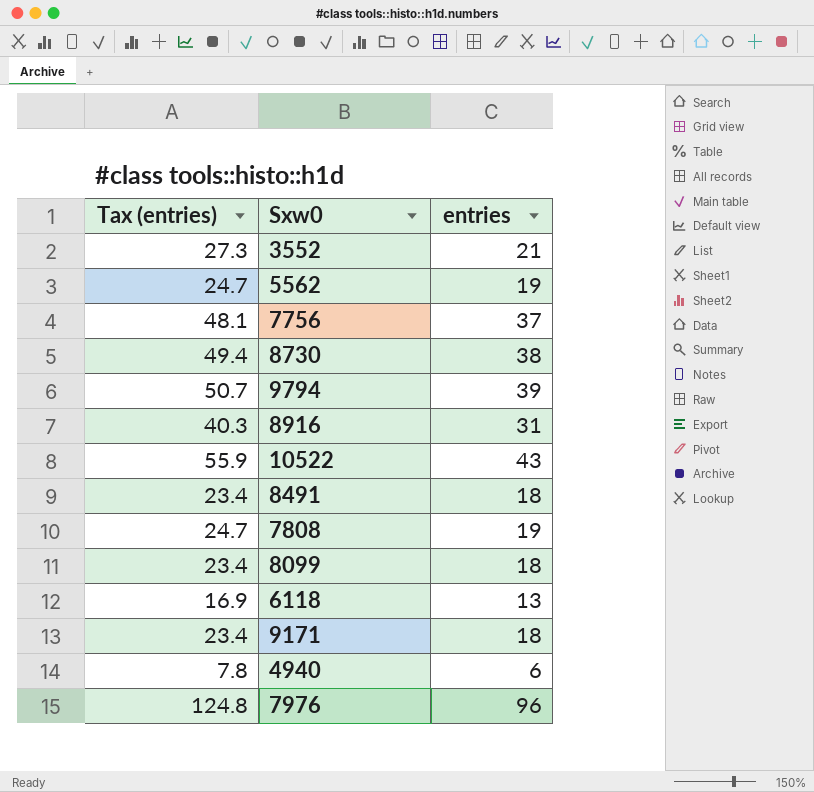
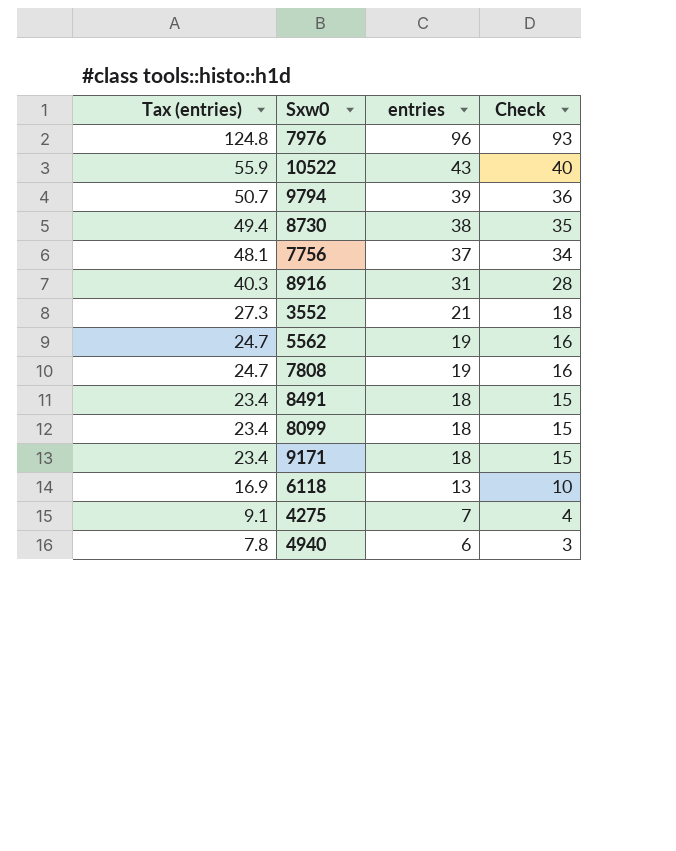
row order: none -> Tax (entries) descending
column Check | formula: none -> [entries] - 3
row 4275: none -> 9.1 | 7 | 4

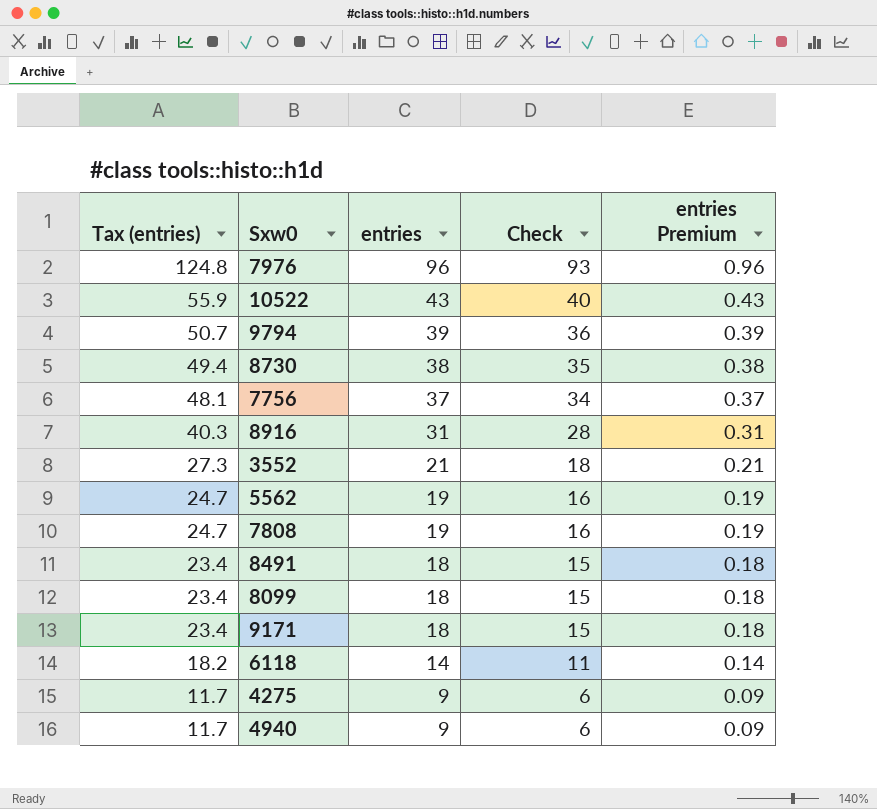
column entries Premium | formula: none -> [entries] * 0.01
6118 | Tax (entries): 16.9 -> 18.2
6118 | entries: 13 -> 14
6118 | Check: 10 -> 11
4275 | Tax (entries): 9.1 -> 11.7
4275 | entries: 7 -> 9
4275 | Check: 4 -> 6
4940 | Tax (entries): 7.8 -> 11.7
4940 | entries: 6 -> 9
4940 | Check: 3 -> 6

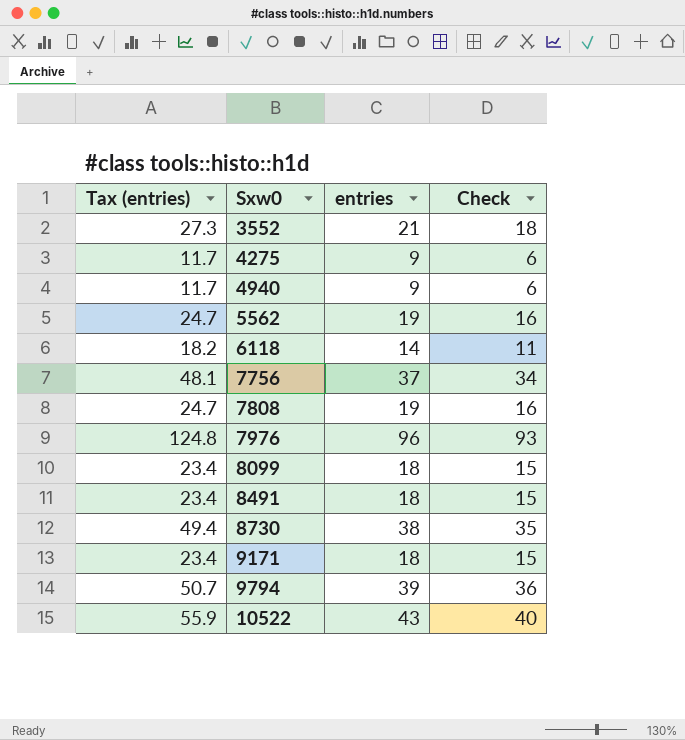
row order: Tax (entries) descending -> Sxw0 ascending
column entries Premium | formula: [entries] * 0.01 -> none
row 8916: 40.3 | 31 | 28 | 0.31 -> none

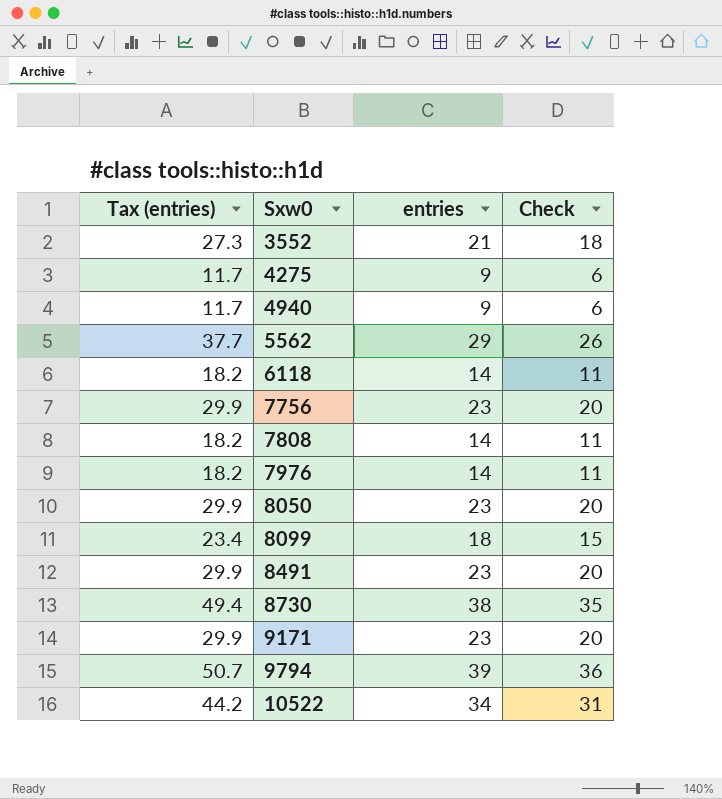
5562 | Tax (entries): 24.7 -> 37.7
5562 | entries: 19 -> 29
5562 | Check: 16 -> 26
7756 | Tax (entries): 48.1 -> 29.9
7756 | entries: 37 -> 23
7756 | Check: 34 -> 20
7808 | Tax (entries): 24.7 -> 18.2
7808 | entries: 19 -> 14
7808 | Check: 16 -> 11
7976 | Tax (entries): 124.8 -> 18.2
7976 | entries: 96 -> 14
7976 | Check: 93 -> 11
row 8050: none -> 29.9 | 23 | 20
8491 | Tax (entries): 23.4 -> 29.9
8491 | entries: 18 -> 23
8491 | Check: 15 -> 20
9171 | Tax (entries): 23.4 -> 29.9
9171 | entries: 18 -> 23
9171 | Check: 15 -> 20
10522 | Tax (entries): 55.9 -> 44.2
10522 | entries: 43 -> 34
10522 | Check: 40 -> 31

